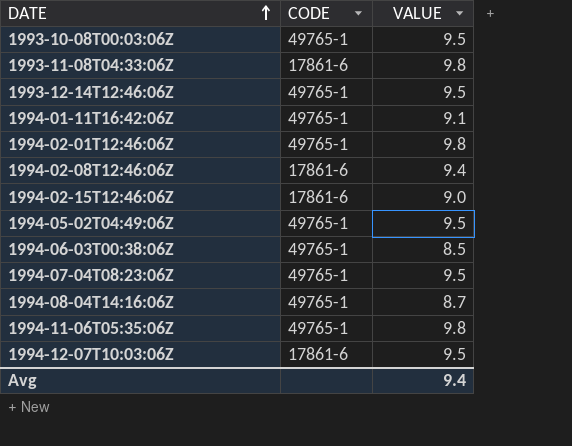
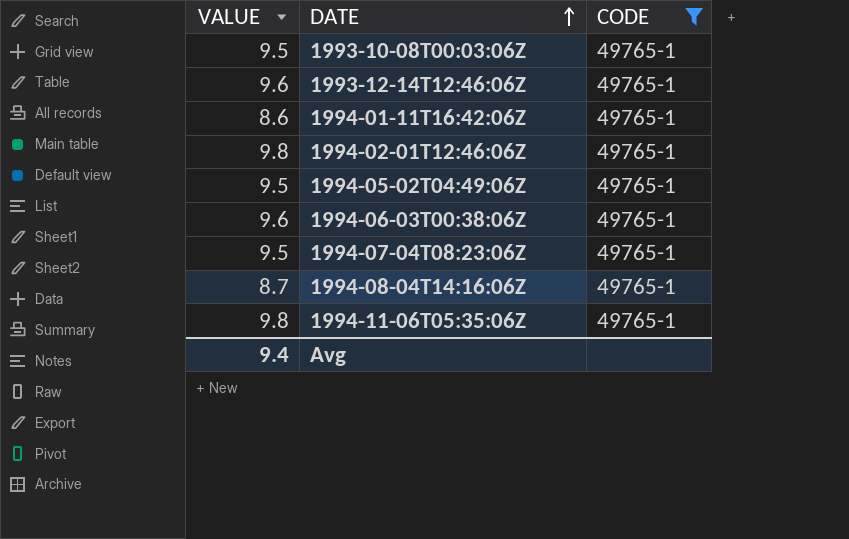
filter: none -> CODE = 49765-1
column VALUE | position: 3 -> 1
1993-12-14T12:46:06Z | VALUE: 9.5 -> 9.6
1994-01-11T16:42:06Z | VALUE: 9.1 -> 8.6
1994-06-03T00:38:06Z | VALUE: 8.5 -> 9.6

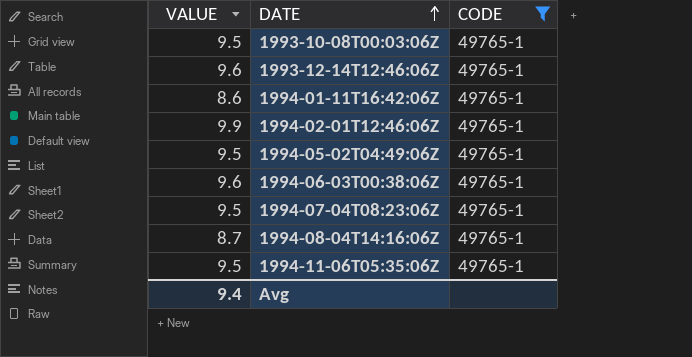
1994-02-01T12:46:06Z | VALUE: 9.8 -> 9.9
1994-11-06T05:35:06Z | VALUE: 9.8 -> 9.5

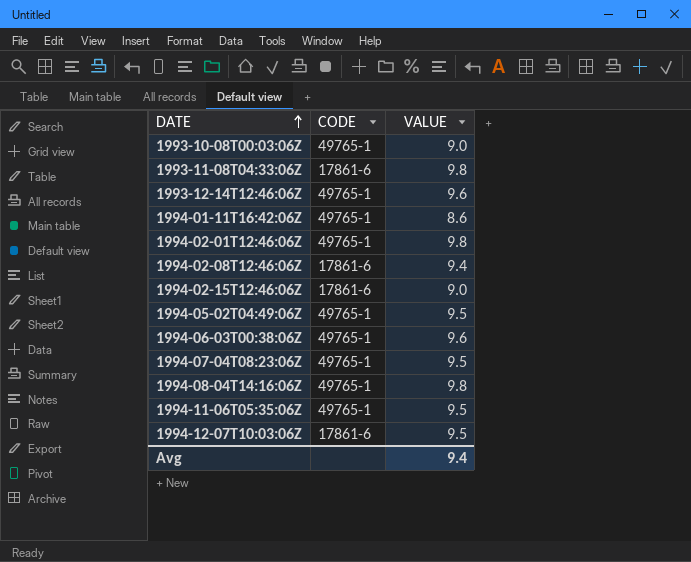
filter: CODE = 49765-1 -> none
column VALUE | position: 1 -> 3
1993-10-08T00:03:06Z | VALUE: 9.5 -> 9.0
1994-02-01T12:46:06Z | VALUE: 9.9 -> 9.8
1994-08-04T14:16:06Z | VALUE: 8.7 -> 9.8

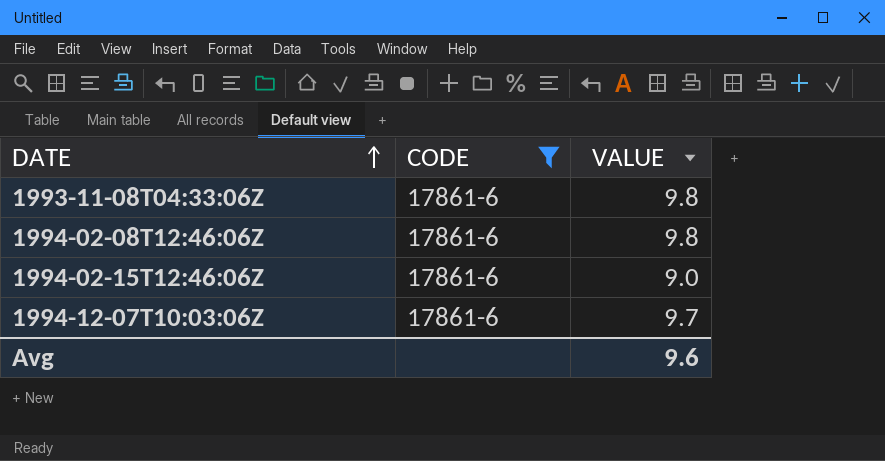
filter: none -> CODE = 17861-6
1994-02-08T12:46:06Z | VALUE: 9.4 -> 9.8
1994-12-07T10:03:06Z | VALUE: 9.5 -> 9.7
Avg | VALUE: 9.4 -> 9.6

